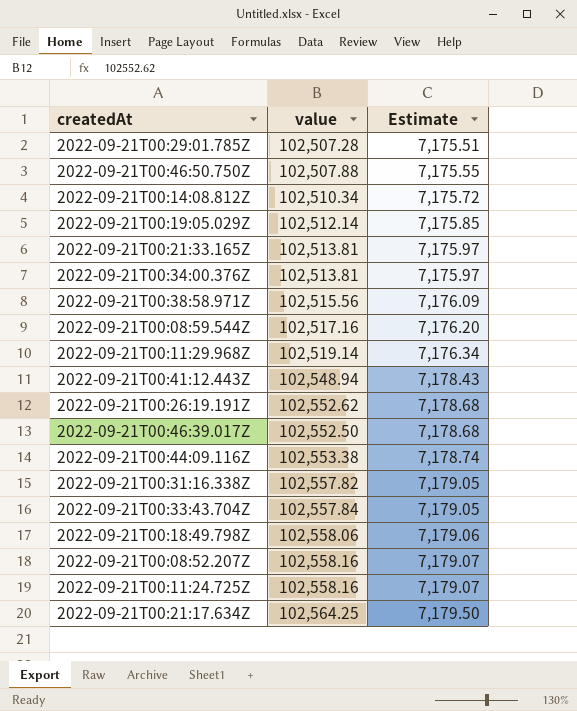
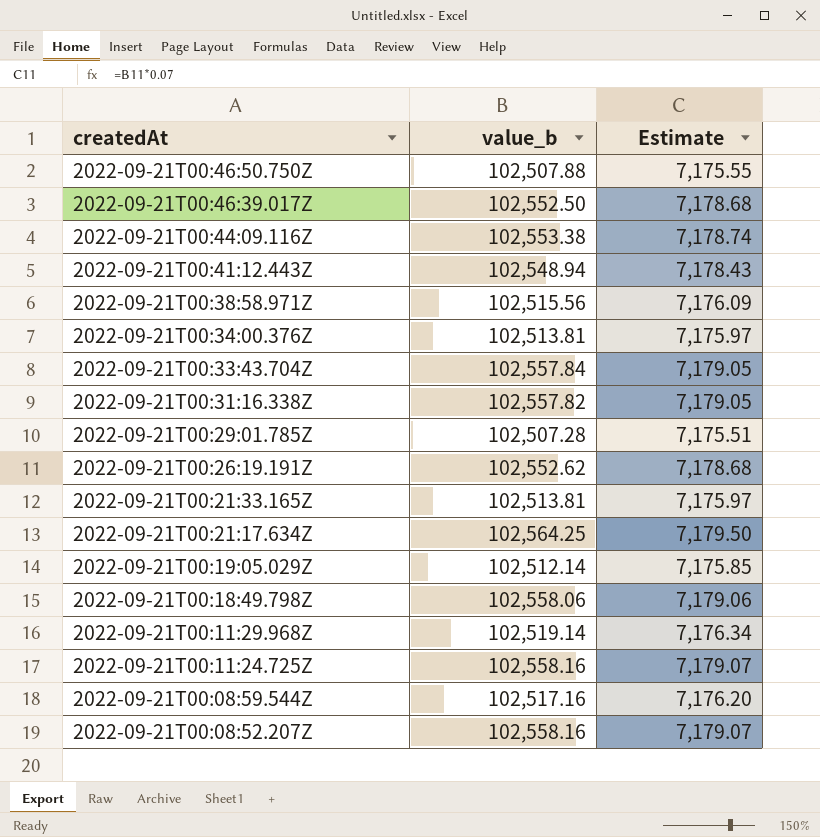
row order: Estimate ascending -> createdAt descending
column name: value -> value_b
row 2022-09-21T00:14:08.812Z: 102,510.34 | 7,175.72 -> none

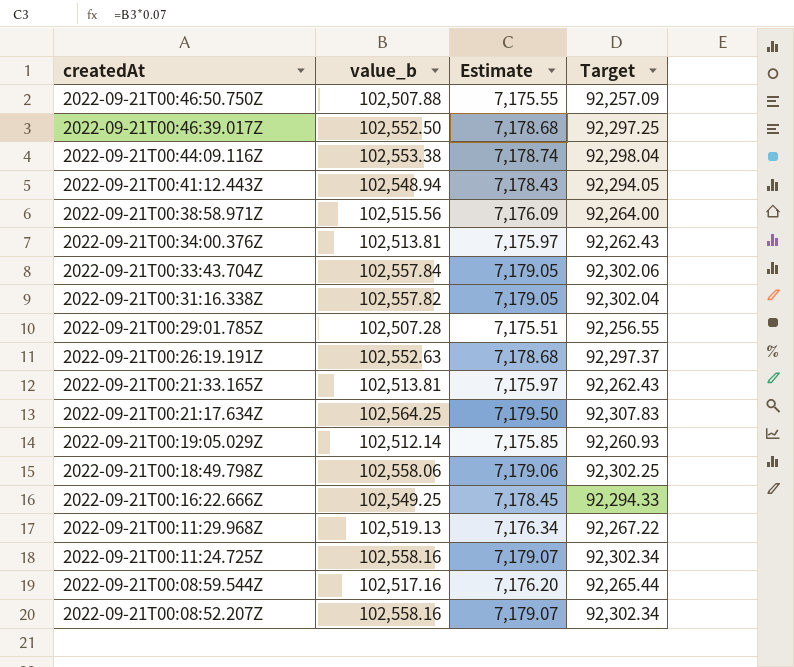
column Target | formula: none -> [value_b] * 0.9
2022-09-21T00:26:19.191Z | value_b: 102,552.62 -> 102,552.63
row 2022-09-21T00:16:22.666Z: none -> 102,549.25 | 7,178.45 | 92,294.33
2022-09-21T00:11:29.968Z | value_b: 102,519.14 -> 102,519.13

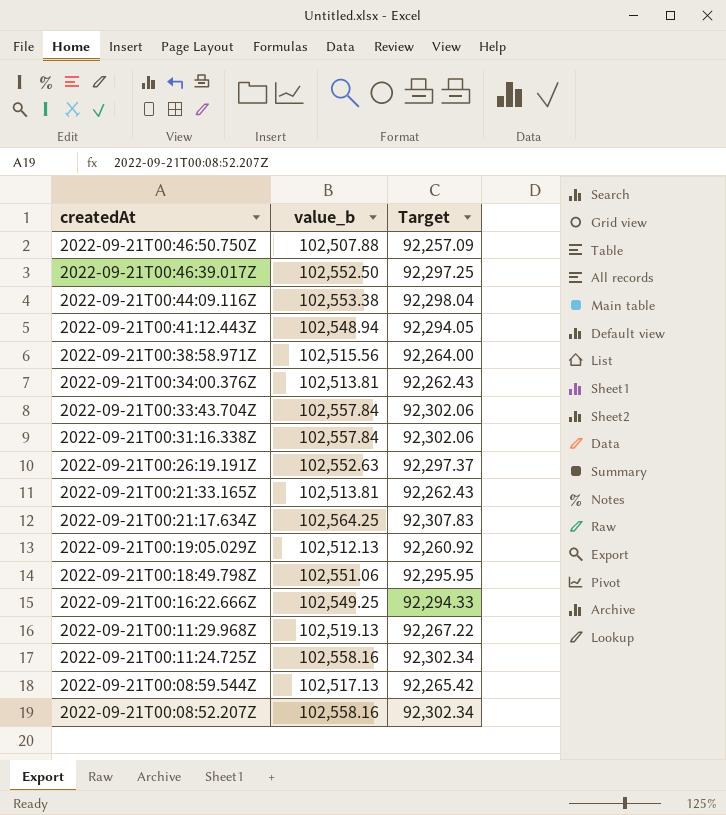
column Estimate | formula: [value_b] * 0.07 -> none
row 2022-09-21T00:29:01.785Z: 102,507.28 | 7,175.51 | 92,256.55 -> none
2022-09-21T00:31:16.338Z | value_b: 102,557.82 -> 102,557.84
2022-09-21T00:31:16.338Z | Target: 92,302.04 -> 92,302.06
2022-09-21T00:19:05.029Z | value_b: 102,512.14 -> 102,512.13
2022-09-21T00:19:05.029Z | Target: 92,260.93 -> 92,260.92
2022-09-21T00:18:49.798Z | value_b: 102,558.06 -> 102,551.06
2022-09-21T00:18:49.798Z | Target: 92,302.25 -> 92,295.95
2022-09-21T00:08:59.544Z | value_b: 102,517.16 -> 102,517.13
2022-09-21T00:08:59.544Z | Target: 92,265.44 -> 92,265.42

